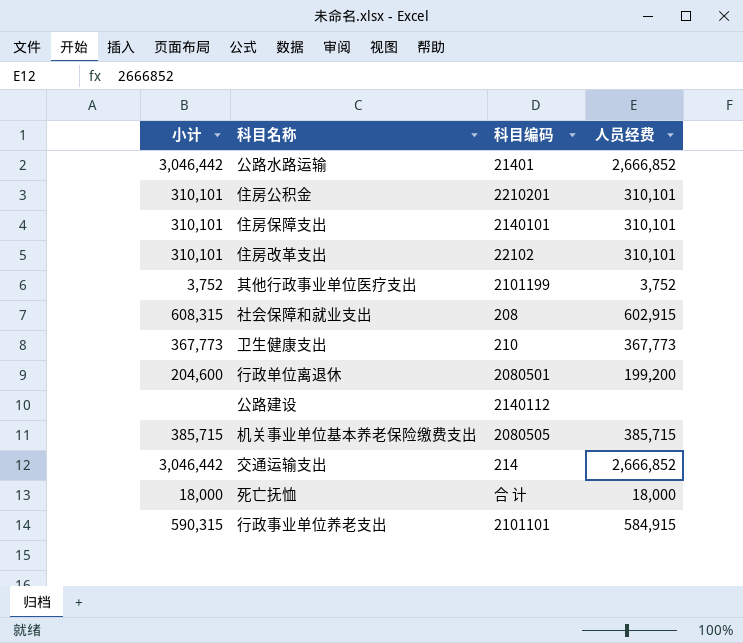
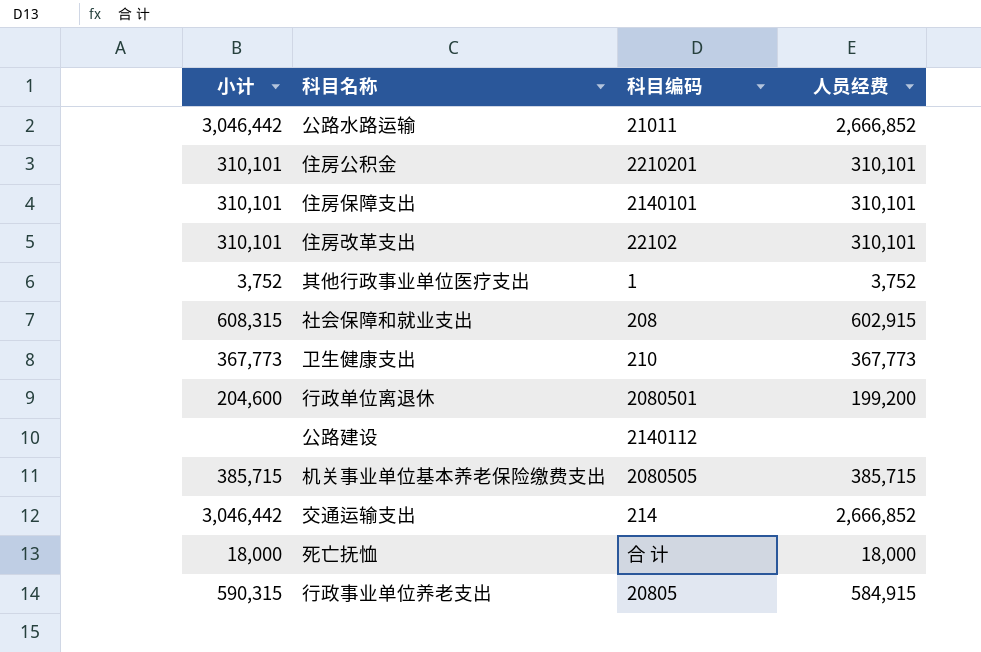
公路水路运输 | 科目编码: 21401 -> 21011
其他行政事业单位医疗支出 | 科目编码: 2101199 -> 1
行政事业单位养老支出 | 科目编码: 2101101 -> 20805

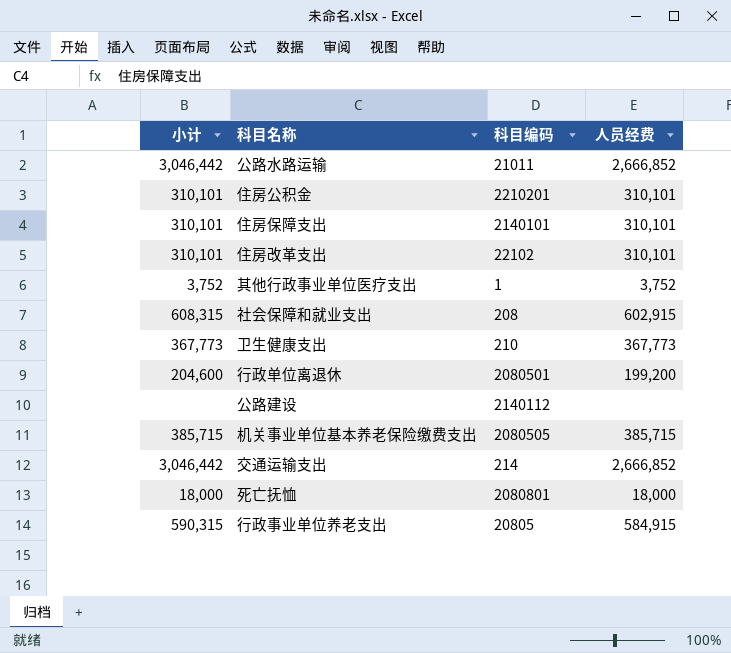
死亡抚恤 | 科目编码: 合 计 -> 2080801

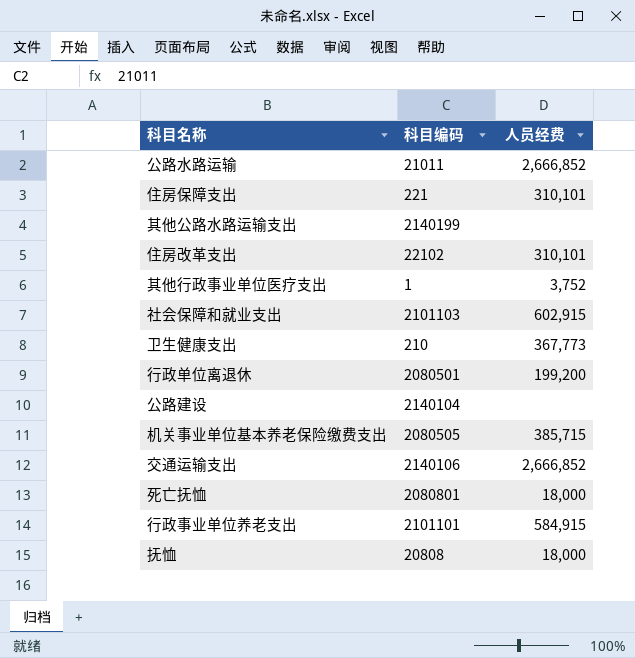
column 小计 | position: 1 -> none
row 住房公积金: 310,101 | 2210201 | 310,101 -> none
住房保障支出 | 科目编码: 2140101 -> 221
row 其他公路水路运输支出: none -> 2140199 | none
社会保障和就业支出 | 科目编码: 208 -> 2101103
公路建设 | 科目编码: 2140112 -> 2140104
交通运输支出 | 科目编码: 214 -> 2140106
行政事业单位养老支出 | 科目编码: 20805 -> 2101101
row 抚恤: none -> 20808 | 18,000

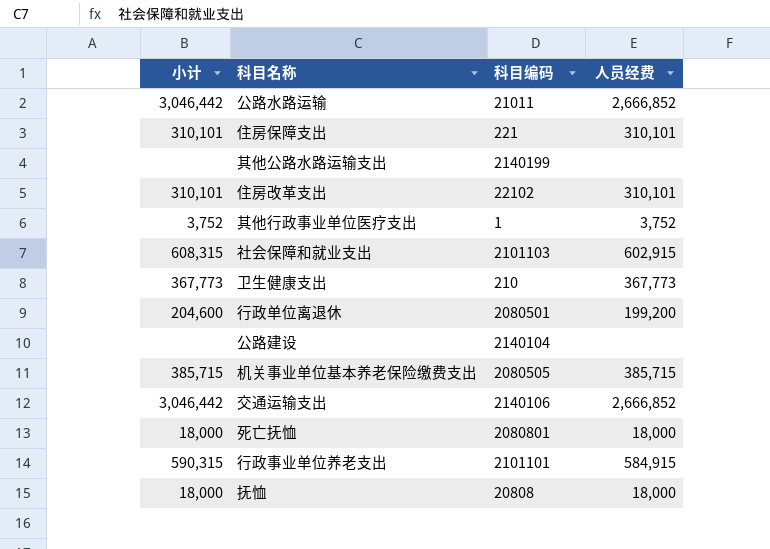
column 小计 | position: none -> 1

